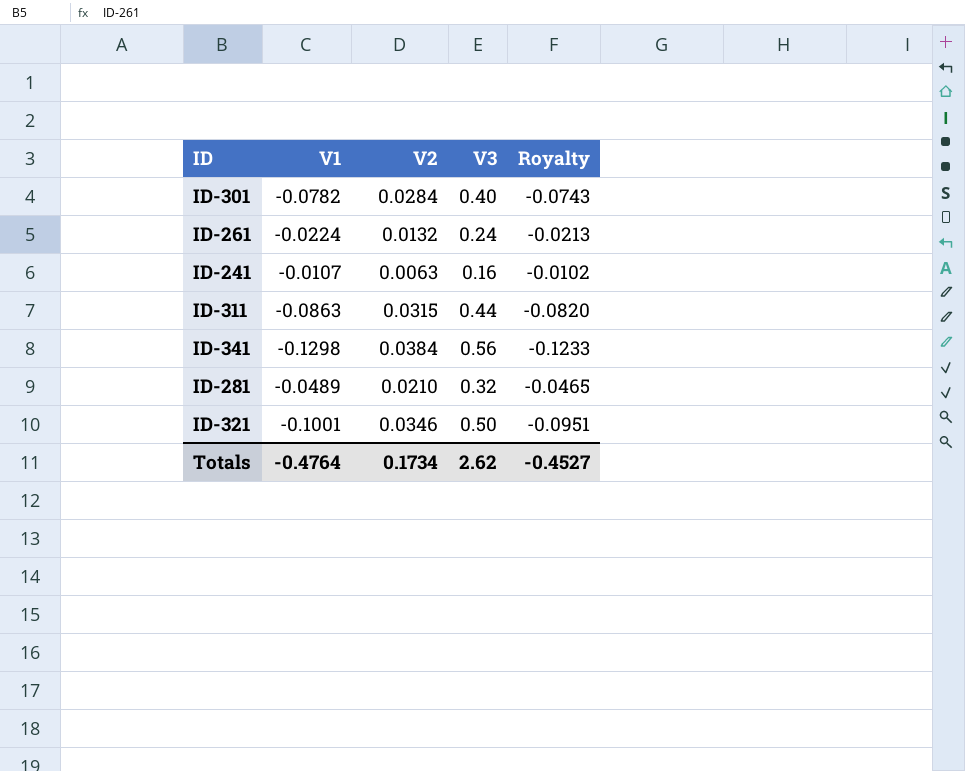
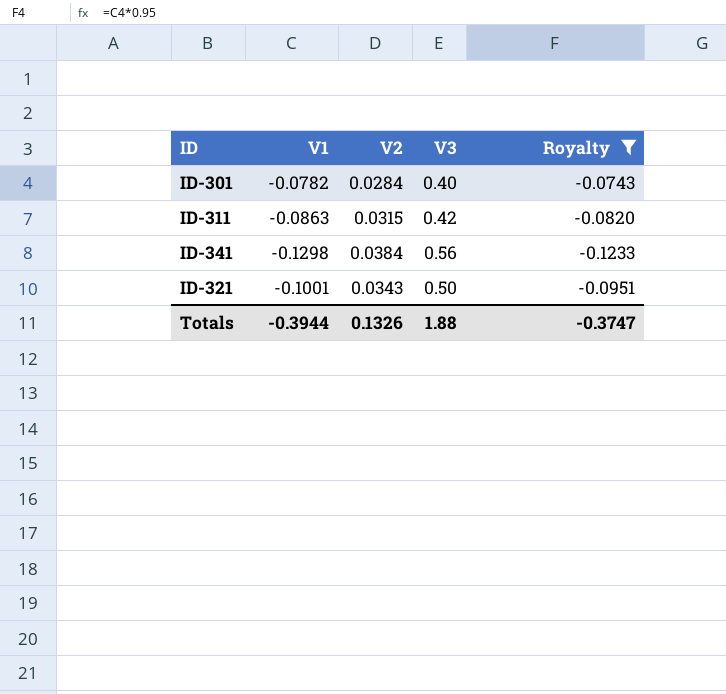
filter: none -> Royalty <= -0.0743
ID-311 | V3: 0.44 -> 0.42
ID-321 | V2: 0.0346 -> 0.0343
Totals | V1: -0.4764 -> -0.3944
Totals | V2: 0.1734 -> 0.1326
Totals | V3: 2.62 -> 1.88
Totals | Royalty: -0.4527 -> -0.3747

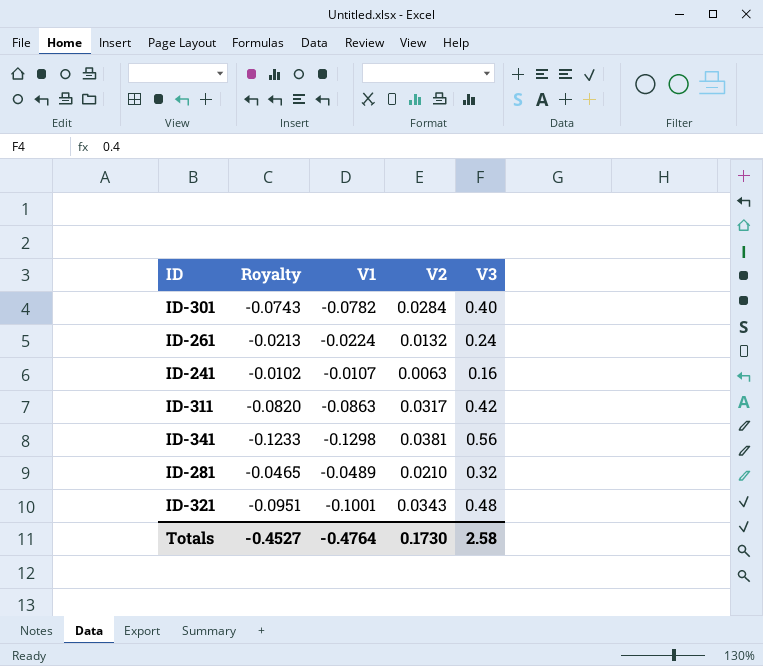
filter: Royalty <= -0.0743 -> none
column Royalty | position: 5 -> 2
ID-311 | V2: 0.0315 -> 0.0317
ID-341 | V2: 0.0384 -> 0.0381
ID-321 | V3: 0.50 -> 0.48
Totals | Royalty: -0.3747 -> -0.4527
Totals | V1: -0.3944 -> -0.4764
Totals | V2: 0.1326 -> 0.1730
Totals | V3: 1.88 -> 2.58

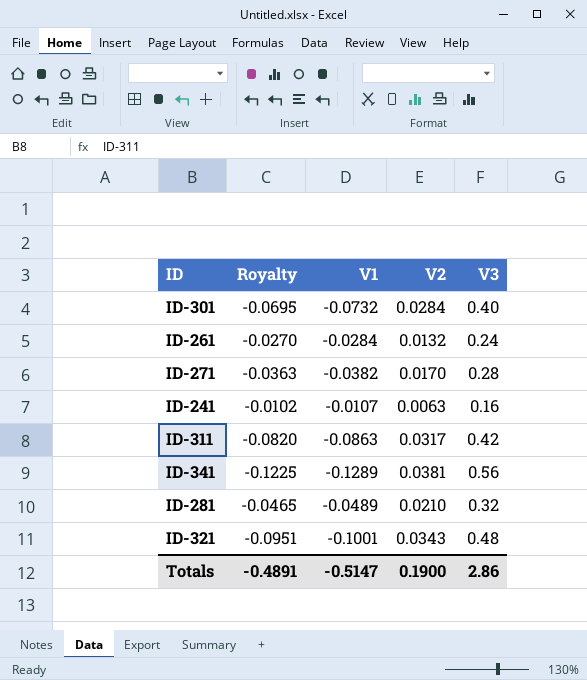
ID-301 | Royalty: -0.0743 -> -0.0695
ID-301 | V1: -0.0782 -> -0.0732
ID-261 | Royalty: -0.0213 -> -0.0270
ID-261 | V1: -0.0224 -> -0.0284
row ID-271: none -> -0.0363 | -0.0382 | 0.0170 | 0.28
ID-341 | Royalty: -0.1233 -> -0.1225
ID-341 | V1: -0.1298 -> -0.1289
Totals | Royalty: -0.4527 -> -0.4891
Totals | V1: -0.4764 -> -0.5147
Totals | V2: 0.1730 -> 0.1900
Totals | V3: 2.58 -> 2.86

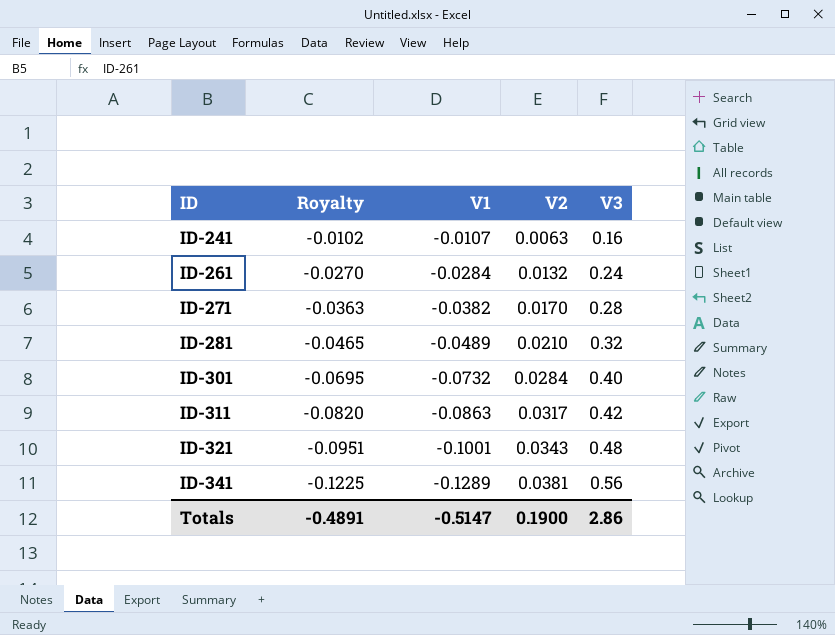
row order: none -> ID ascending

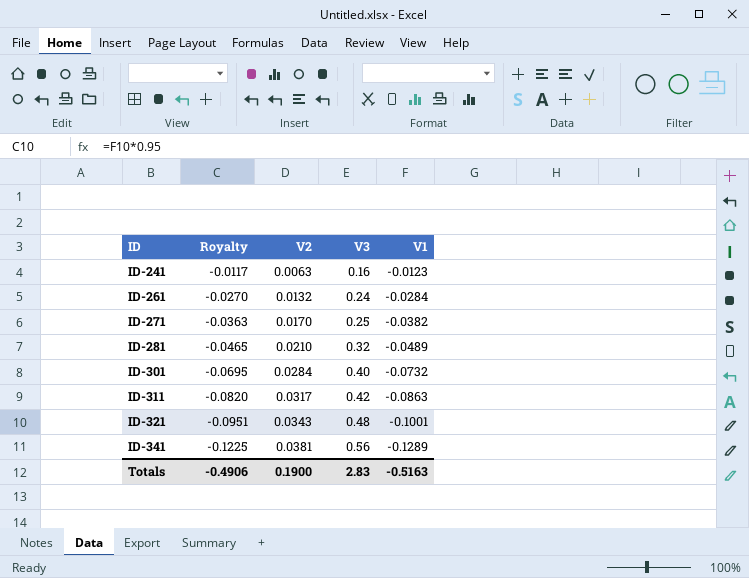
column V1 | position: 3 -> 5
ID-241 | Royalty: -0.0102 -> -0.0117
ID-241 | V1: -0.0107 -> -0.0123
ID-271 | V3: 0.28 -> 0.25
Totals | Royalty: -0.4891 -> -0.4906
Totals | V3: 2.86 -> 2.83
Totals | V1: -0.5147 -> -0.5163

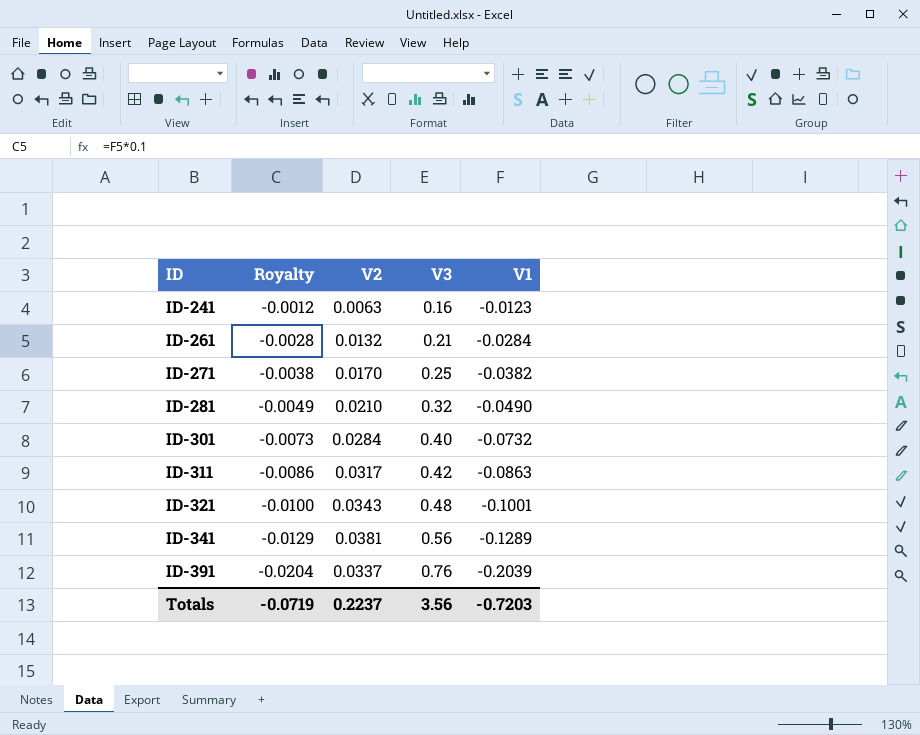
column Royalty | formula: [V1] * 0.95 -> [V1] * 0.1
ID-261 | V3: 0.24 -> 0.21
ID-281 | V1: -0.0489 -> -0.0490
row ID-391: none -> -0.0204 | 0.0337 | 0.76 | -0.2039
Totals | Royalty: -0.4906 -> -0.0719
Totals | V2: 0.1900 -> 0.2237
Totals | V3: 2.83 -> 3.56
Totals | V1: -0.5163 -> -0.7203

